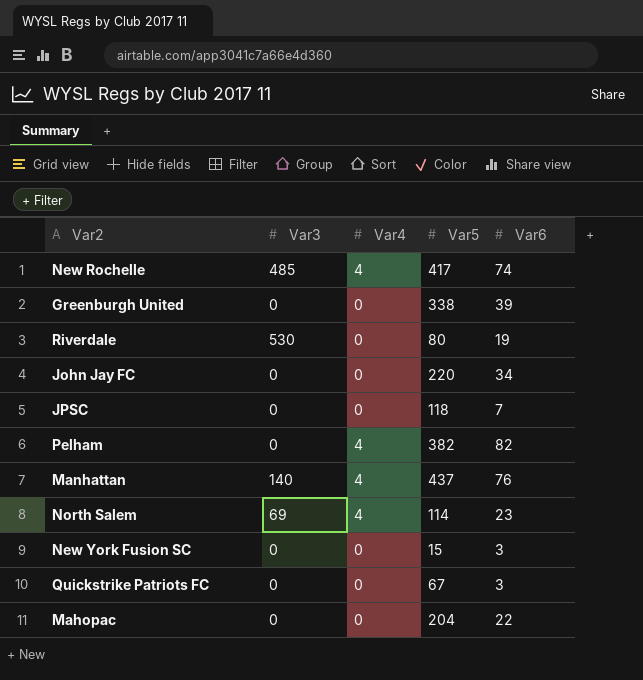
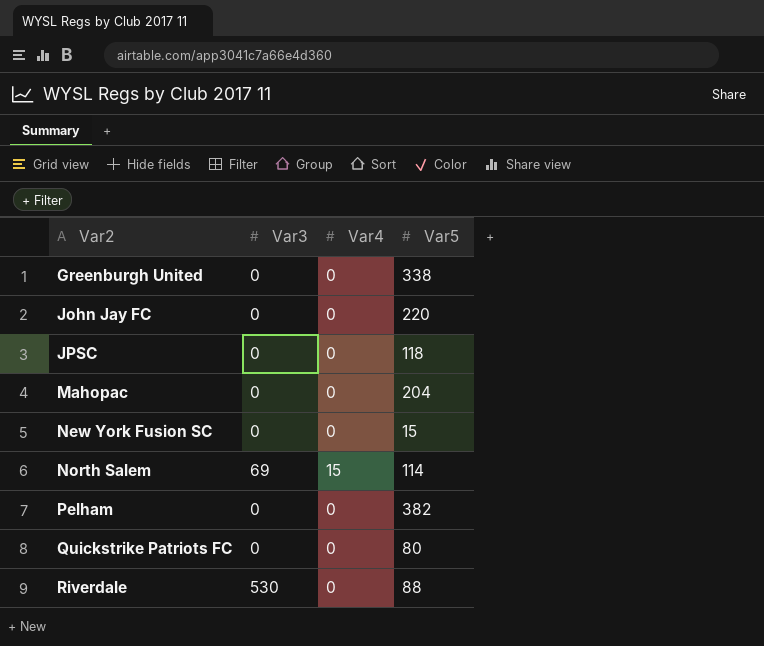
row order: none -> Var2 ascending
column Var6 | position: 5 -> none
row New Rochelle: 485 | 4 | 417 | 74 -> none
row Manhattan: 140 | 4 | 437 | 76 -> none
North Salem | Var4: 4 -> 15
Pelham | Var4: 4 -> 0
Quickstrike Patriots FC | Var5: 67 -> 80
Riverdale | Var5: 80 -> 88

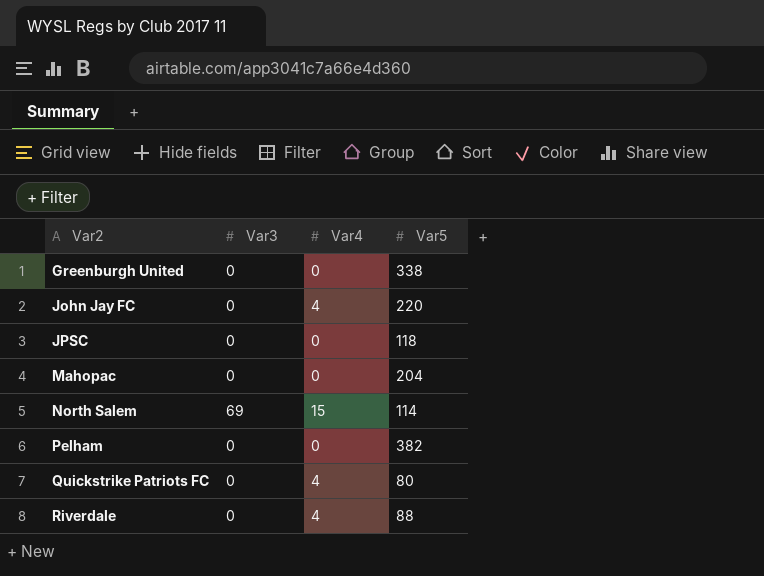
row New York Fusion SC: 0 | 0 | 15 -> none
John Jay FC | Var4: 0 -> 4
Quickstrike Patriots FC | Var4: 0 -> 4
Riverdale | Var3: 530 -> 0
Riverdale | Var4: 0 -> 4

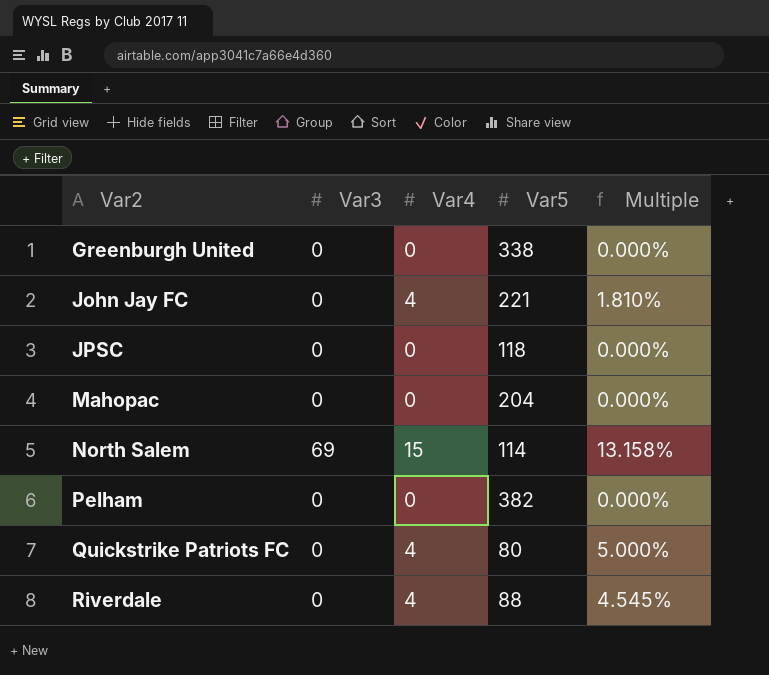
column Multiple | formula: none -> [Var4] / [Var5]
John Jay FC | Var5: 220 -> 221

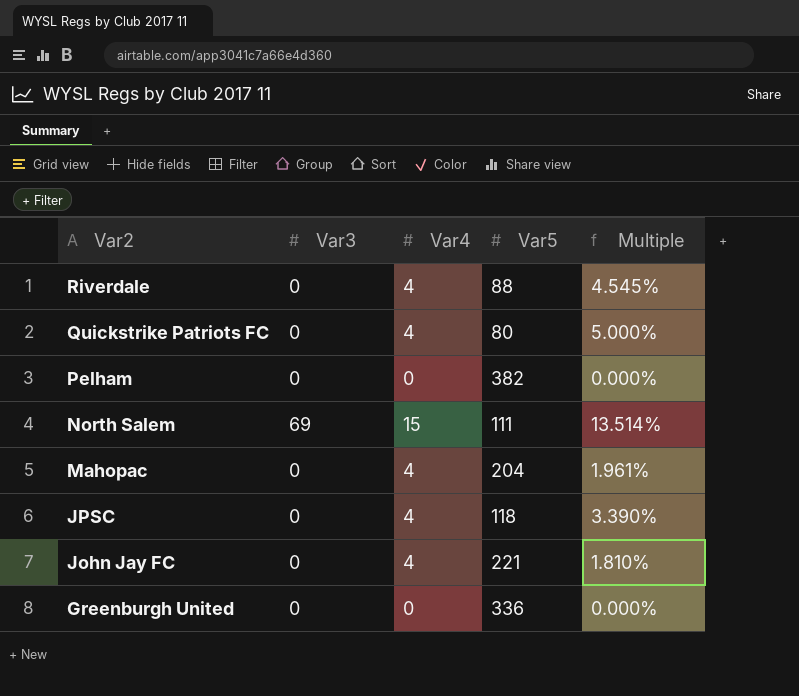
row order: Var2 ascending -> Var2 descending
North Salem | Var5: 114 -> 111
North Salem | Multiple: 13.158% -> 13.514%
Mahopac | Var4: 0 -> 4
Mahopac | Multiple: 0.000% -> 1.961%
JPSC | Var4: 0 -> 4
JPSC | Multiple: 0.000% -> 3.390%
Greenburgh United | Var5: 338 -> 336

